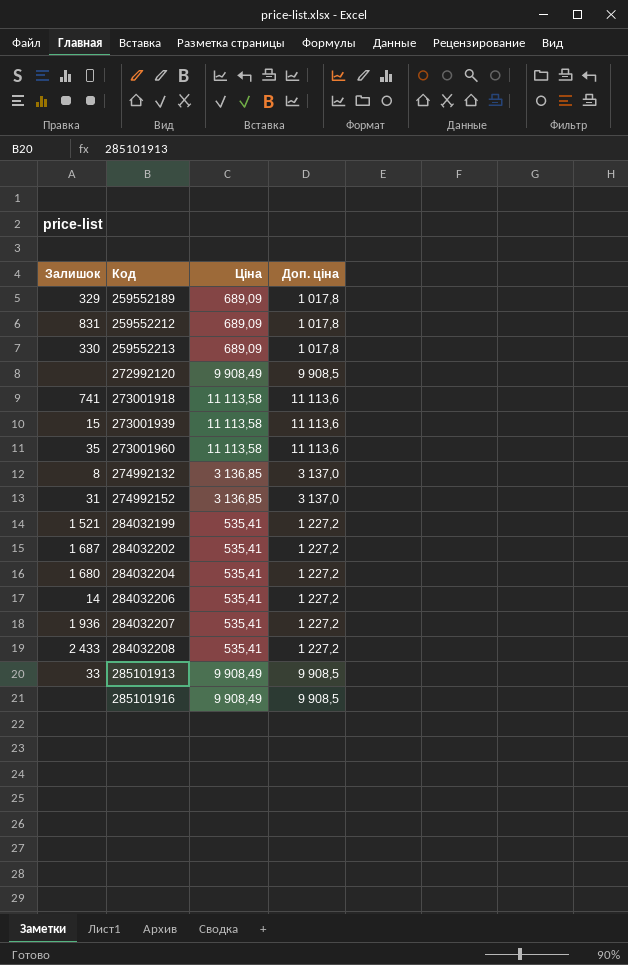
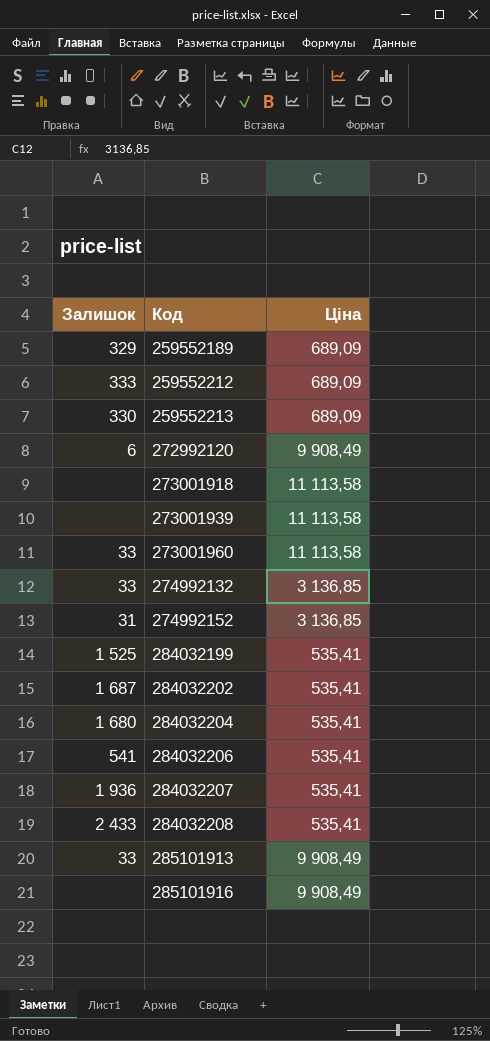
column Доп. ціна | position: 4 -> none
259552212 | Залишок: 831 -> 333
272992120 | Залишок: none -> 6
273001918 | Залишок: 741 -> none
273001939 | Залишок: 15 -> none
273001960 | Залишок: 35 -> 33
274992132 | Залишок: 8 -> 33
284032199 | Залишок: 1 521 -> 1 525
284032206 | Залишок: 14 -> 541

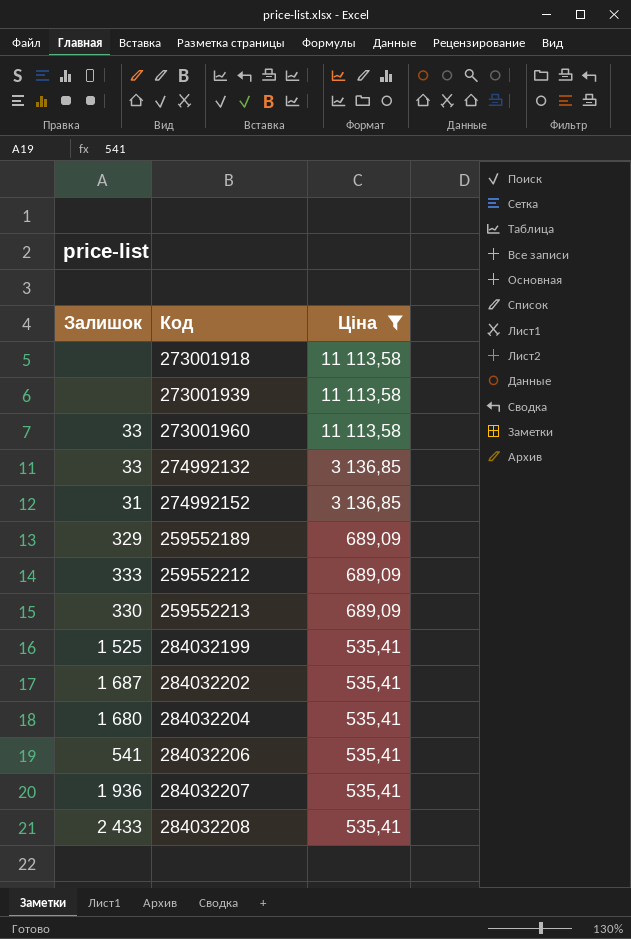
filter: none -> Ціна != 9 908,49
row order: Код ascending -> Ціна descending

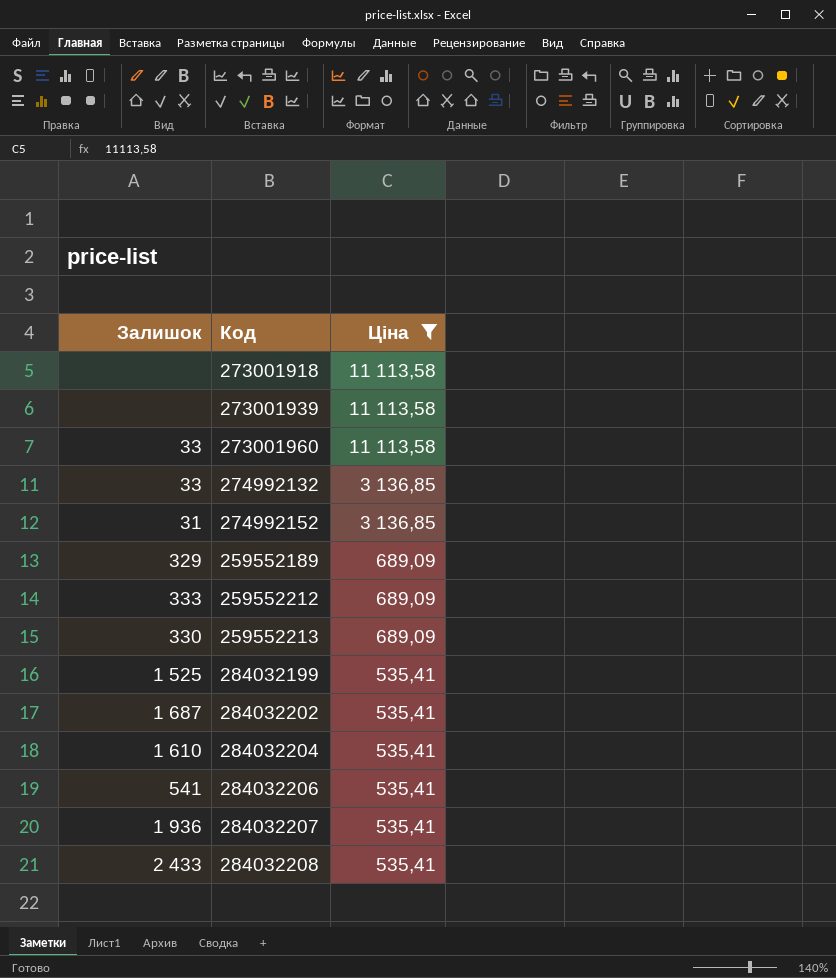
284032204 | Залишок: 1 680 -> 1 610

